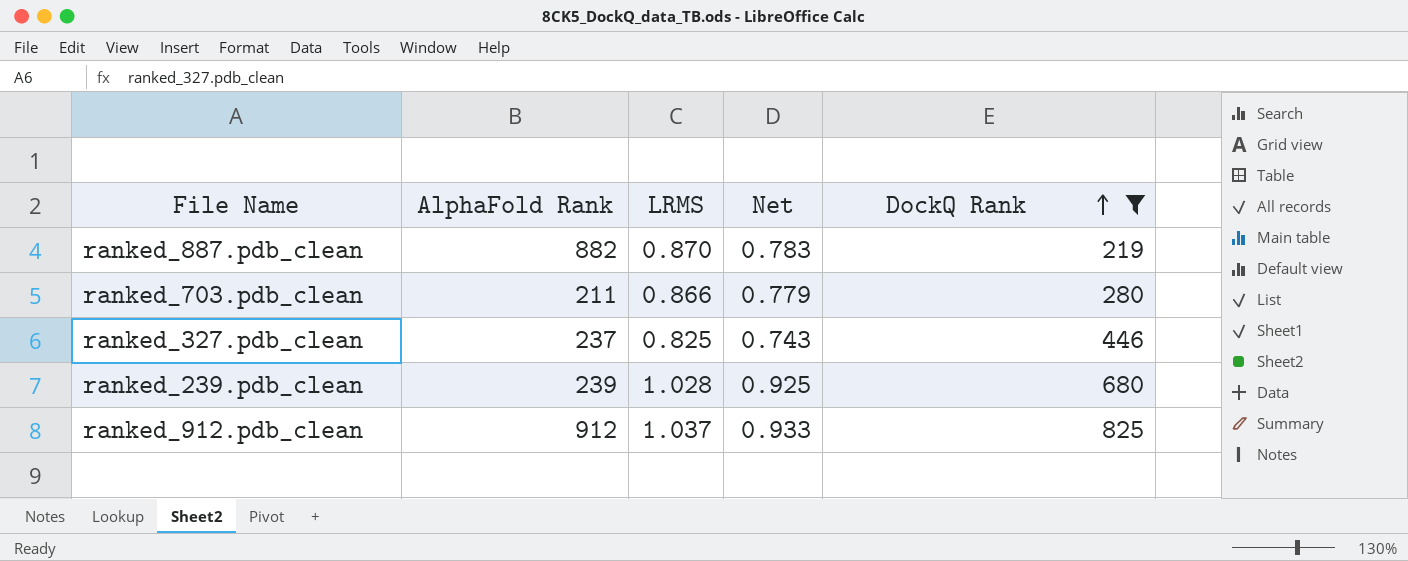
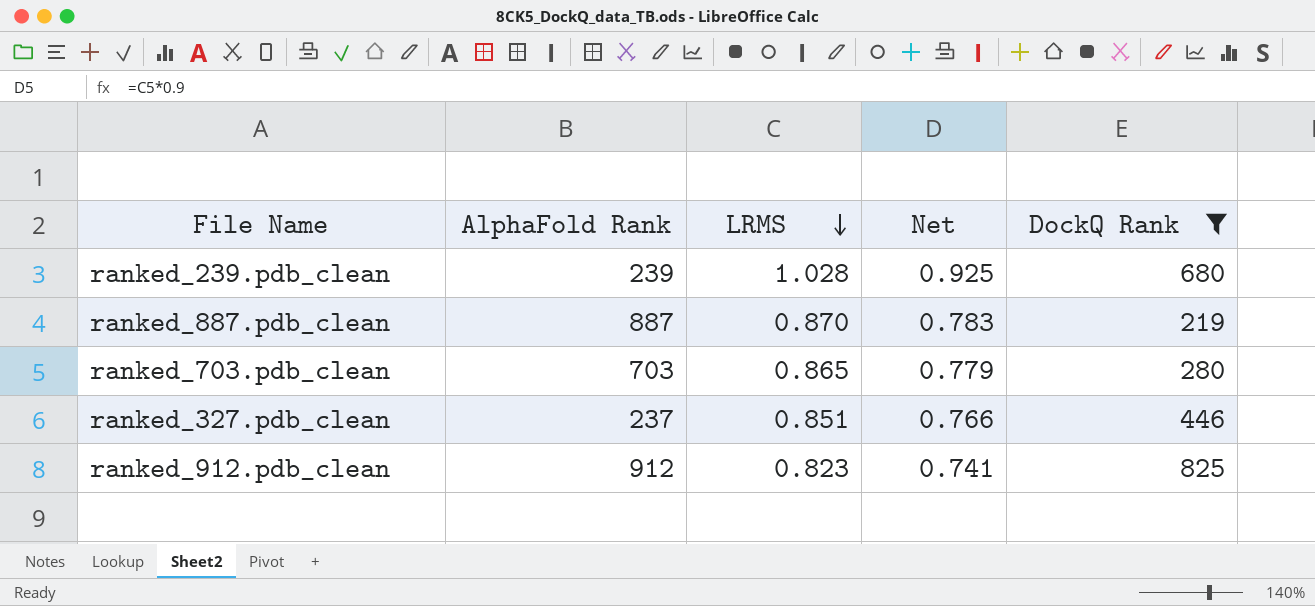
row order: DockQ Rank ascending -> LRMS descending
ranked_887.pdb_clean | AlphaFold Rank: 882 -> 887
ranked_703.pdb_clean | AlphaFold Rank: 211 -> 703
ranked_703.pdb_clean | LRMS: 0.866 -> 0.865
ranked_327.pdb_clean | LRMS: 0.825 -> 0.851
ranked_327.pdb_clean | Net: 0.743 -> 0.766
ranked_912.pdb_clean | LRMS: 1.037 -> 0.823
ranked_912.pdb_clean | Net: 0.933 -> 0.741

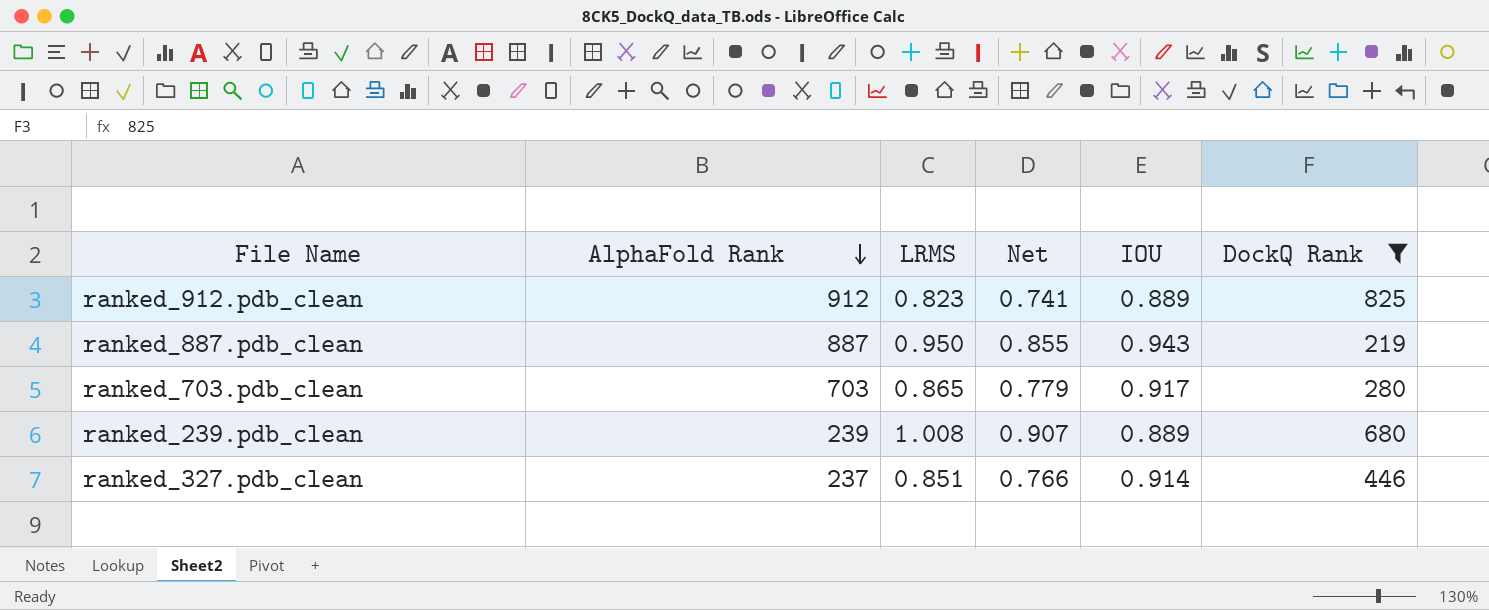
row order: LRMS descending -> AlphaFold Rank descending
column IOU | position: none -> 5
ranked_887.pdb_clean | LRMS: 0.870 -> 0.950
ranked_887.pdb_clean | Net: 0.783 -> 0.855
ranked_239.pdb_clean | LRMS: 1.028 -> 1.008
ranked_239.pdb_clean | Net: 0.925 -> 0.907

